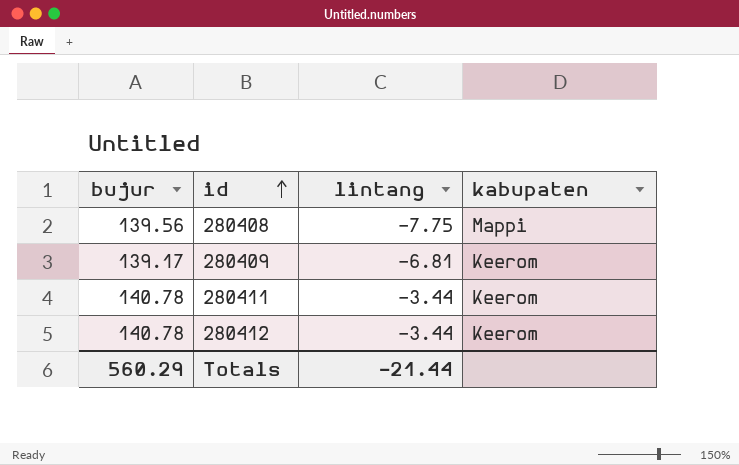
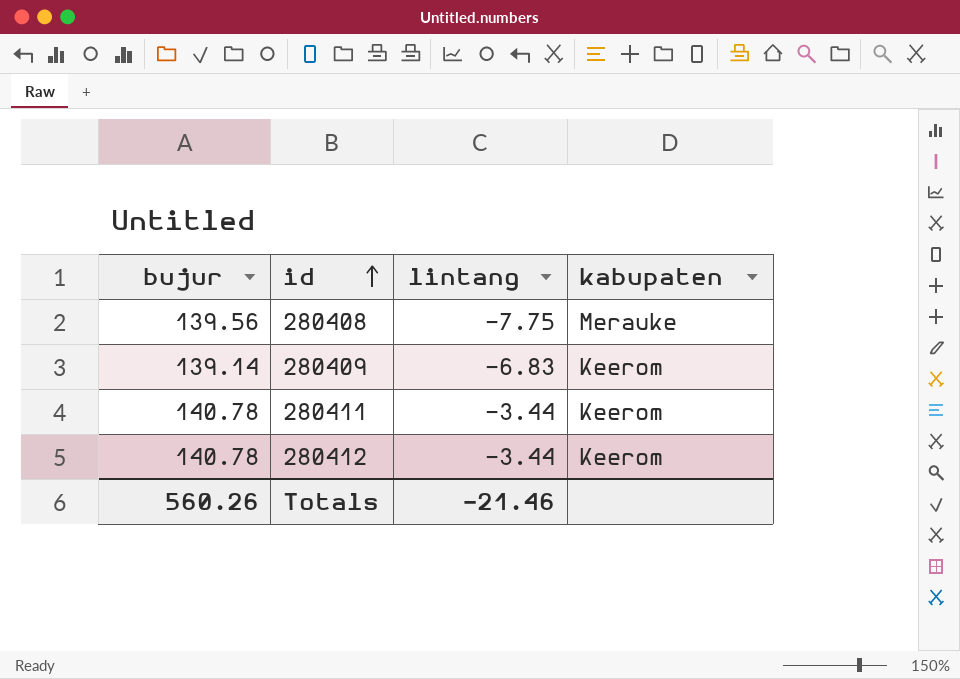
280408 | kabupaten: Mappi -> Merauke
280409 | bujur: 139.17 -> 139.14
280409 | lintang: -6.81 -> -6.83
Totals | bujur: 560.29 -> 560.26
Totals | lintang: -21.44 -> -21.46

